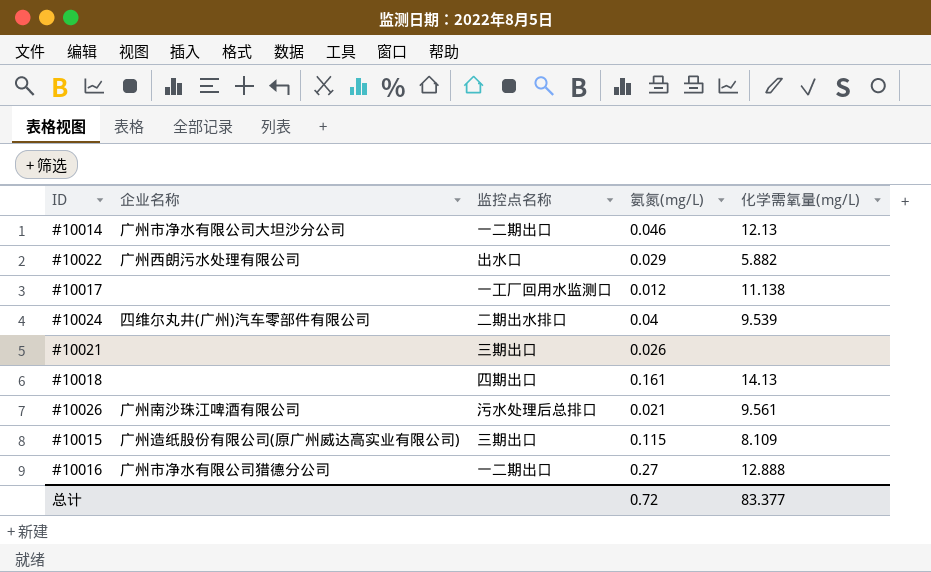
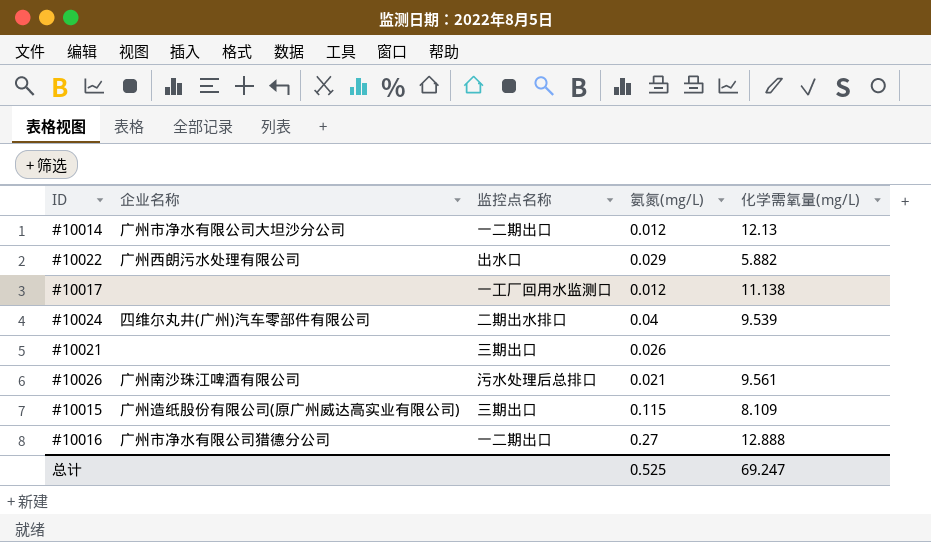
row #10018: none | 四期出口 | 0.161 | 14.13 -> none
#10014 | 氨氮(mg/L): 0.046 -> 0.012
总计 | 氨氮(mg/L): 0.72 -> 0.525
总计 | 化学需氧量(mg/L): 83.377 -> 69.247

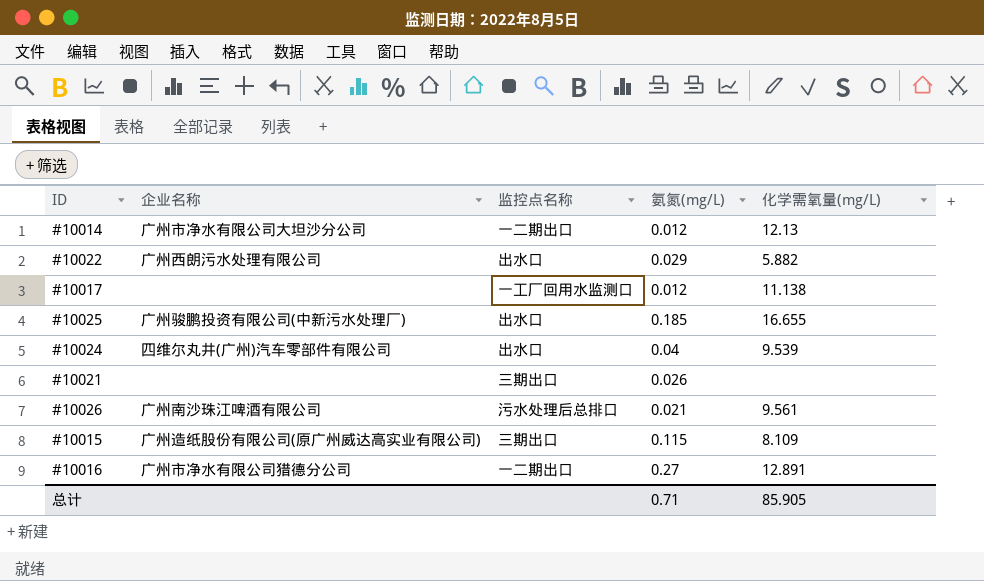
row #10025: none -> 广州骏鹏投资有限公司(中新污水处理厂) | 出水口 | 0.185 | 16.655
#10024 | 监控点名称: 二期出水排口 -> 出水口
#10016 | 化学需氧量(mg/L): 12.888 -> 12.891
总计 | 氨氮(mg/L): 0.525 -> 0.71
总计 | 化学需氧量(mg/L): 69.247 -> 85.905

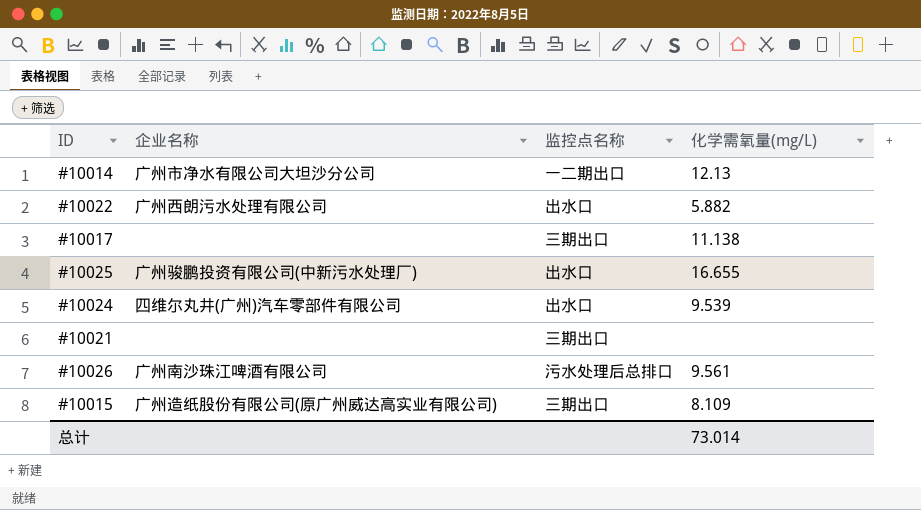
column 氨氮(mg/L) | position: 4 -> none
row #10016: 广州市净水有限公司猎德分公司 | 一二期出口 | 0.27 | 12.891 -> none
#10017 | 监控点名称: 一工厂回用水监测口 -> 三期出口
总计 | 化学需氧量(mg/L): 85.905 -> 73.014

